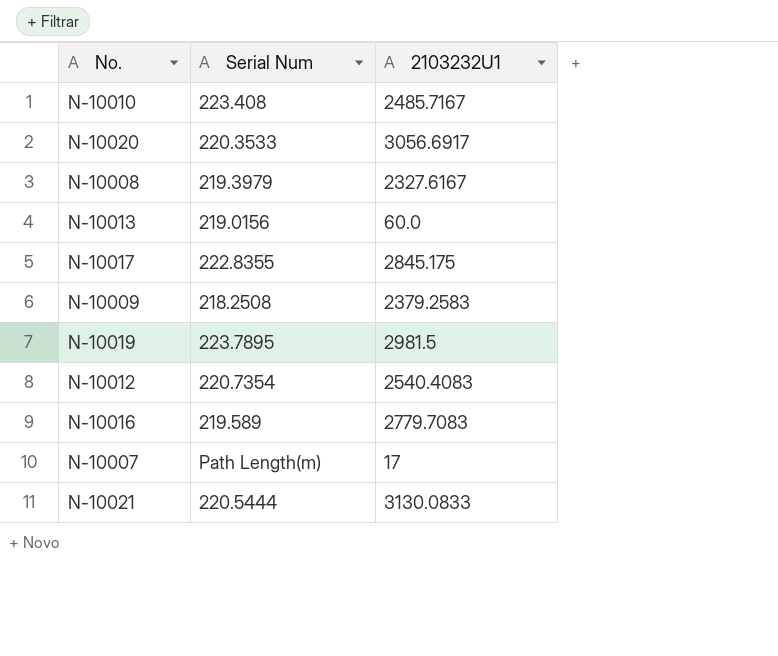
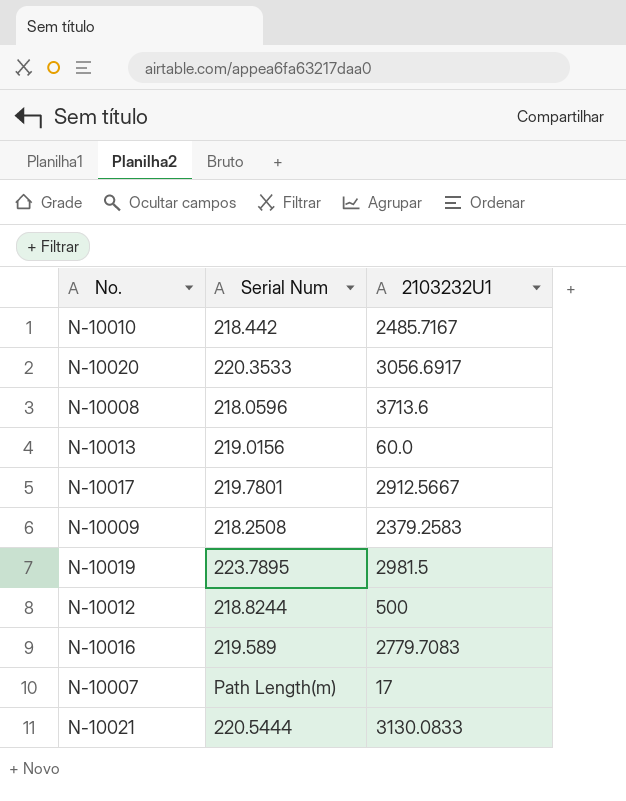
N-10010 | Serial Num: 223.408 -> 218.442
N-10008 | Serial Num: 219.3979 -> 218.0596
N-10008 | 2103232U1: 2327.6167 -> 3713.6
N-10017 | Serial Num: 222.8355 -> 219.7801
N-10017 | 2103232U1: 2845.175 -> 2912.5667
N-10012 | Serial Num: 220.7354 -> 218.8244
N-10012 | 2103232U1: 2540.4083 -> 500

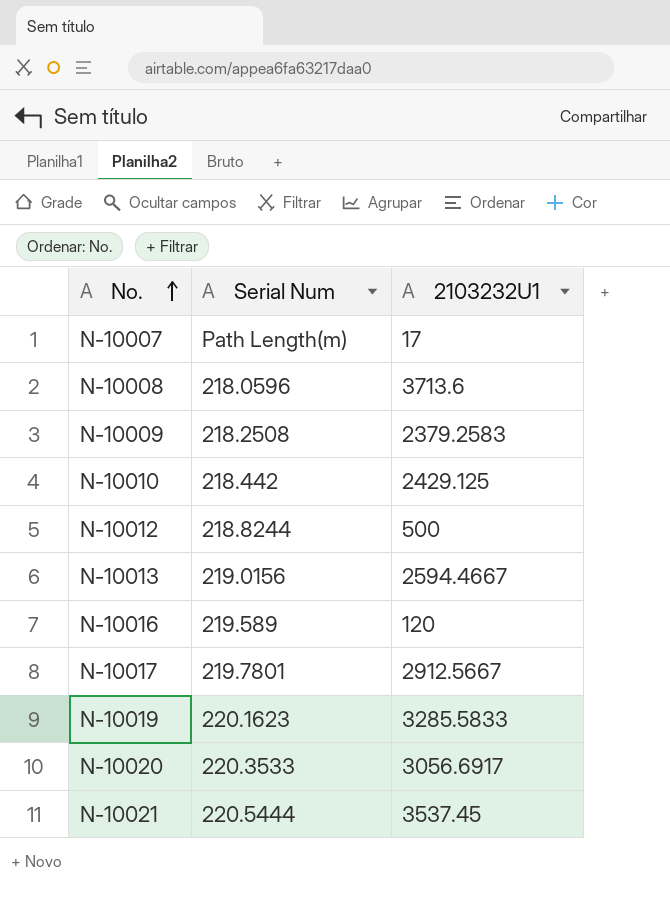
row order: none -> No. ascending
N-10010 | 2103232U1: 2485.7167 -> 2429.125
N-10013 | 2103232U1: 60.0 -> 2594.4667
N-10016 | 2103232U1: 2779.7083 -> 120
N-10019 | Serial Num: 223.7895 -> 220.1623
N-10019 | 2103232U1: 2981.5 -> 3285.5833
N-10021 | 2103232U1: 3130.0833 -> 3537.45

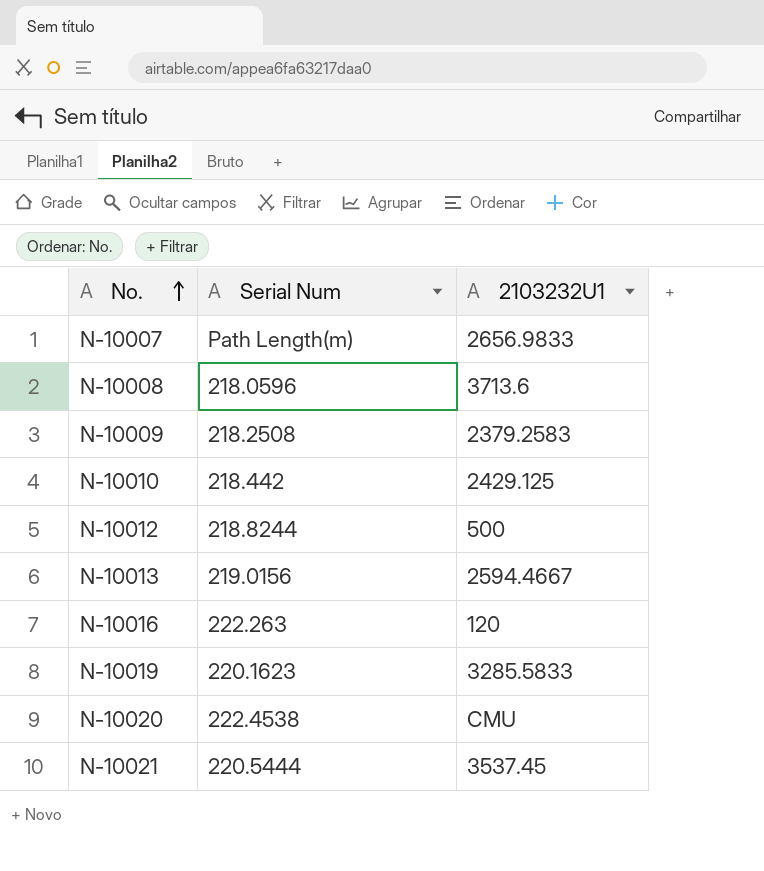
row N-10017: 219.7801 | 2912.5667 -> none
N-10007 | 2103232U1: 17 -> 2656.9833
N-10016 | Serial Num: 219.589 -> 222.263
N-10020 | Serial Num: 220.3533 -> 222.4538
N-10020 | 2103232U1: 3056.6917 -> CMU

